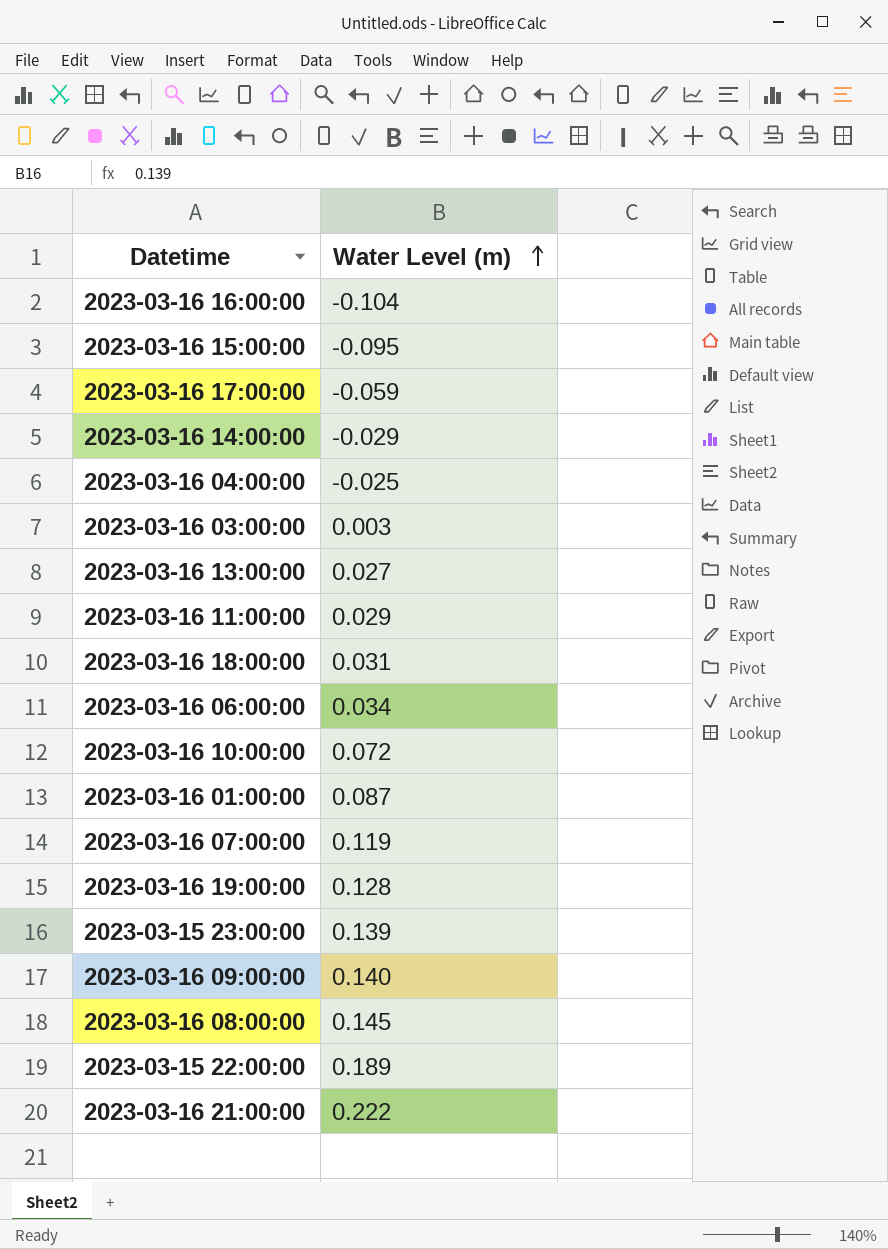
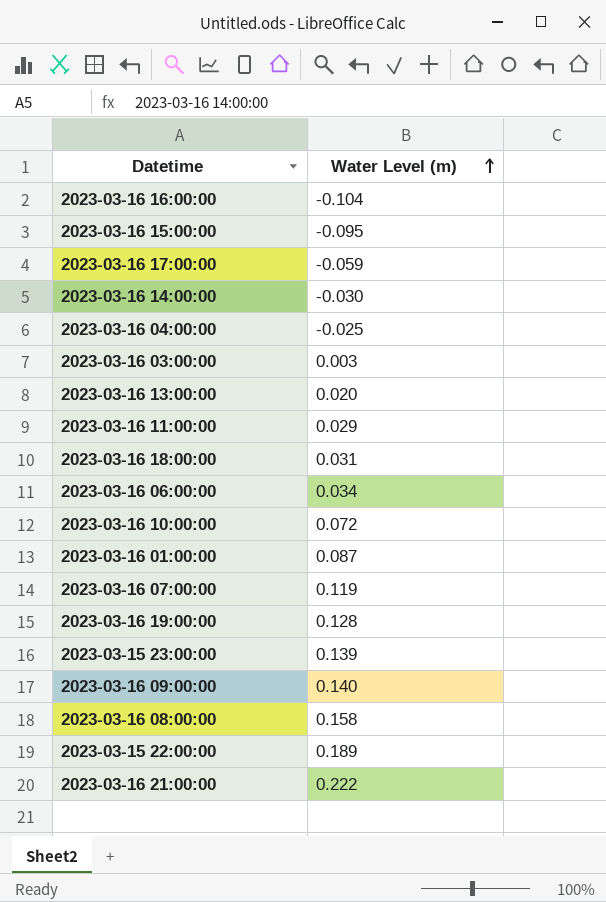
2023-03-16 14:00:00 | Water Level (m): -0.029 -> -0.030
2023-03-16 13:00:00 | Water Level (m): 0.027 -> 0.020
2023-03-16 08:00:00 | Water Level (m): 0.145 -> 0.158

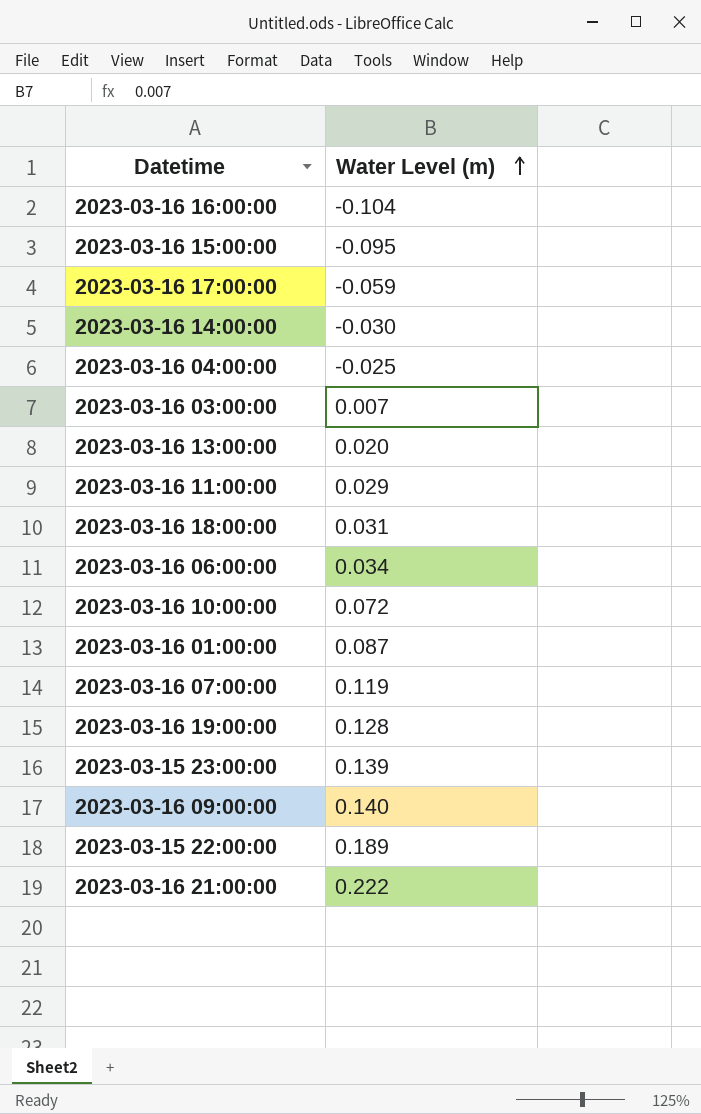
row 2023-03-16 08:00:00: 0.158 -> none
2023-03-16 03:00:00 | Water Level (m): 0.003 -> 0.007

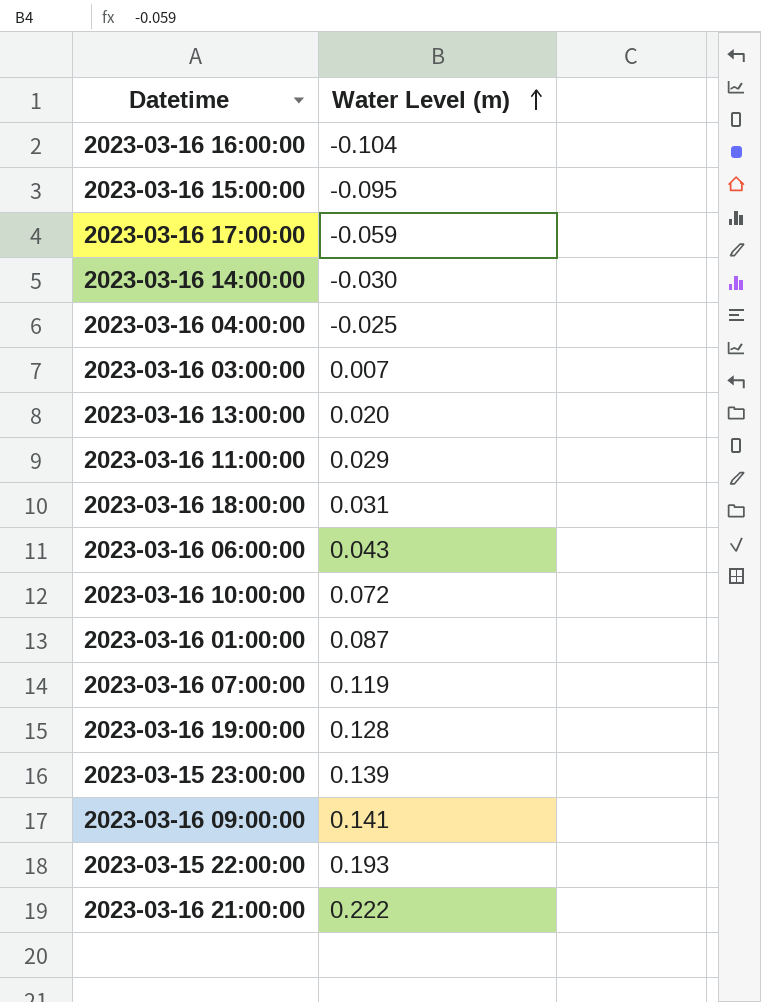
2023-03-16 06:00:00 | Water Level (m): 0.034 -> 0.043
2023-03-16 09:00:00 | Water Level (m): 0.140 -> 0.141
2023-03-15 22:00:00 | Water Level (m): 0.189 -> 0.193

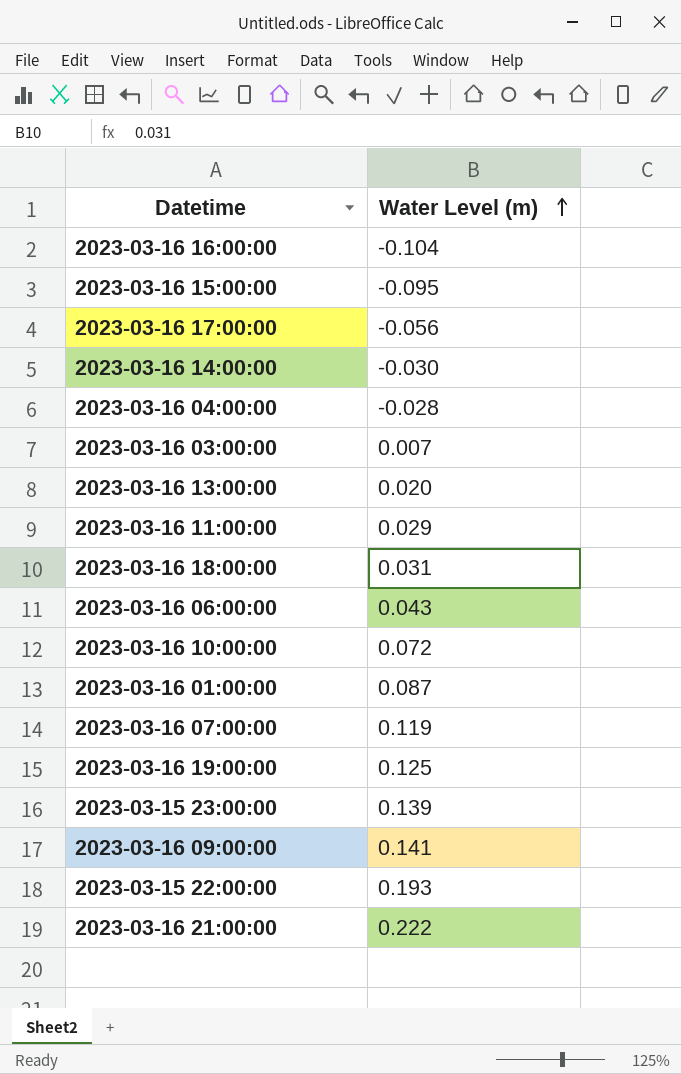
2023-03-16 17:00:00 | Water Level (m): -0.059 -> -0.056
2023-03-16 04:00:00 | Water Level (m): -0.025 -> -0.028
2023-03-16 19:00:00 | Water Level (m): 0.128 -> 0.125

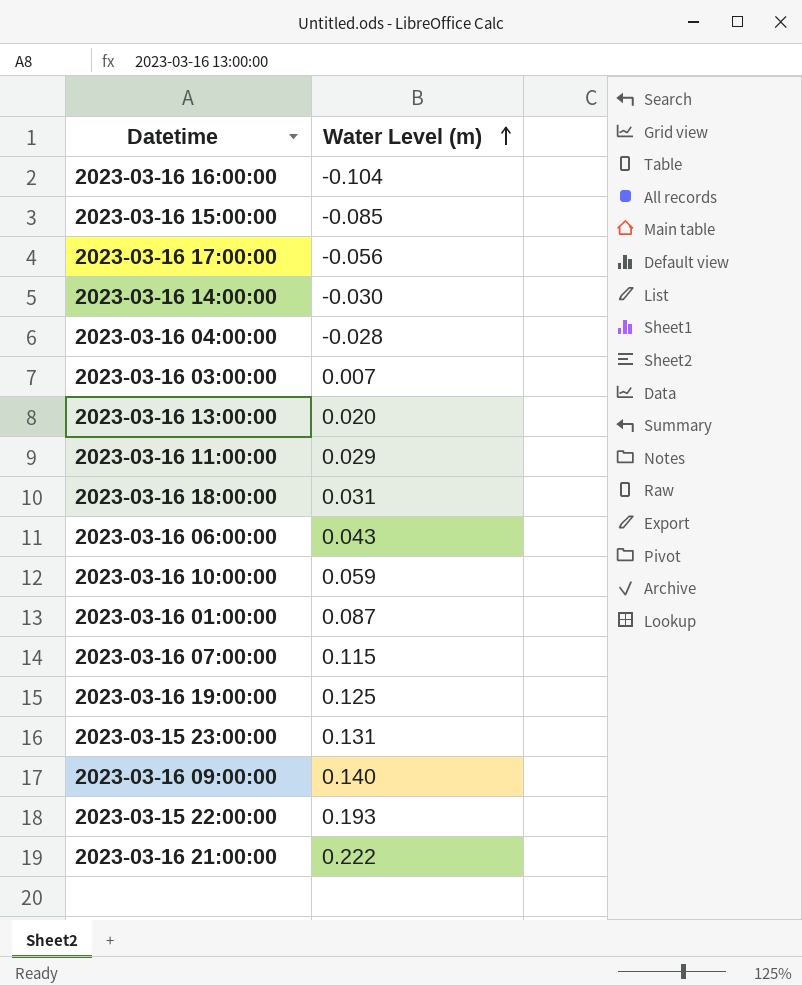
2023-03-16 15:00:00 | Water Level (m): -0.095 -> -0.085
2023-03-16 10:00:00 | Water Level (m): 0.072 -> 0.059
2023-03-16 07:00:00 | Water Level (m): 0.119 -> 0.115
2023-03-15 23:00:00 | Water Level (m): 0.139 -> 0.131
2023-03-16 09:00:00 | Water Level (m): 0.141 -> 0.140

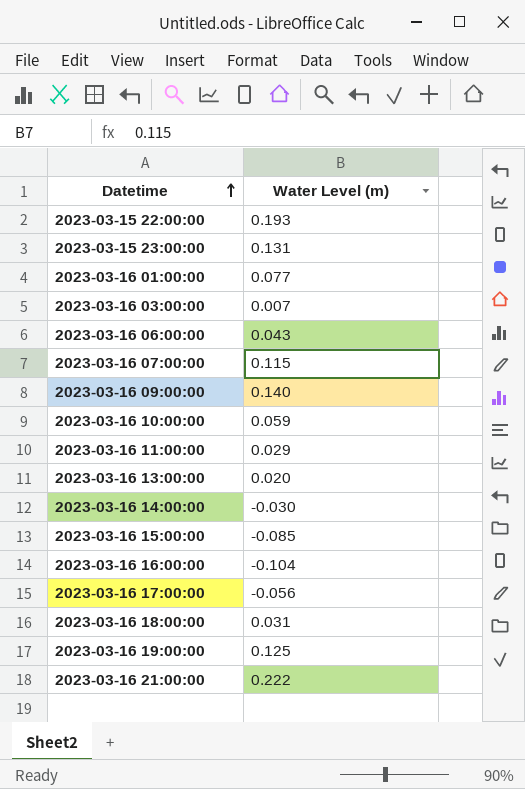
row order: Water Level (m) ascending -> Datetime ascending
row 2023-03-16 04:00:00: -0.028 -> none
2023-03-16 01:00:00 | Water Level (m): 0.087 -> 0.077

